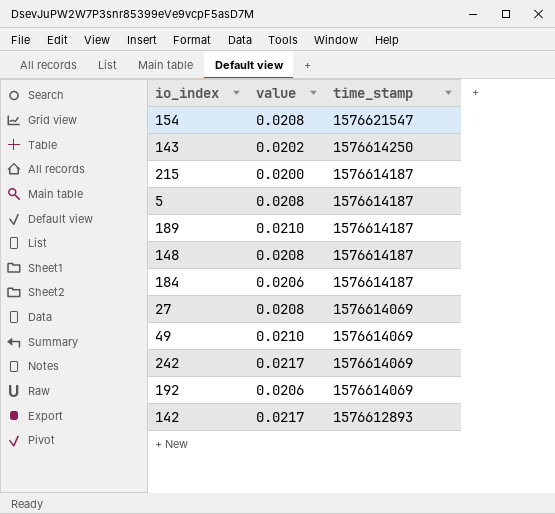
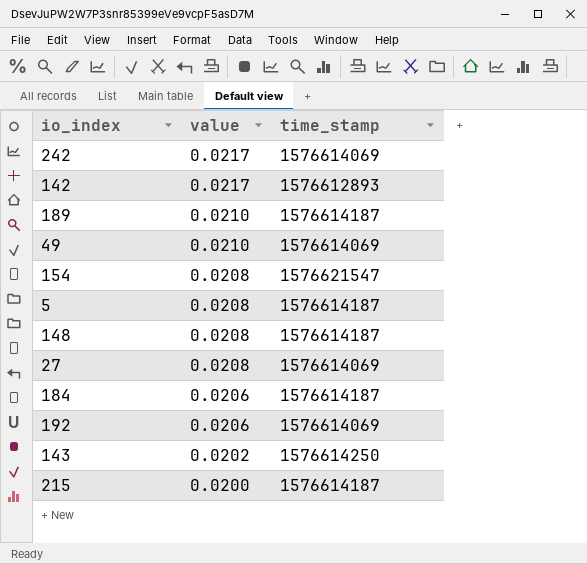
row order: time_stamp descending -> value descending

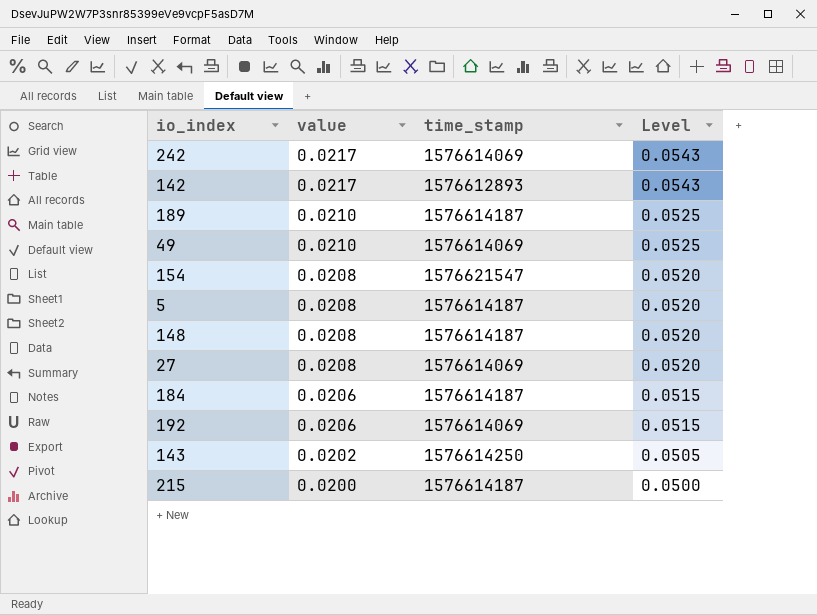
column Level | formula: none -> [value] * 2.5

